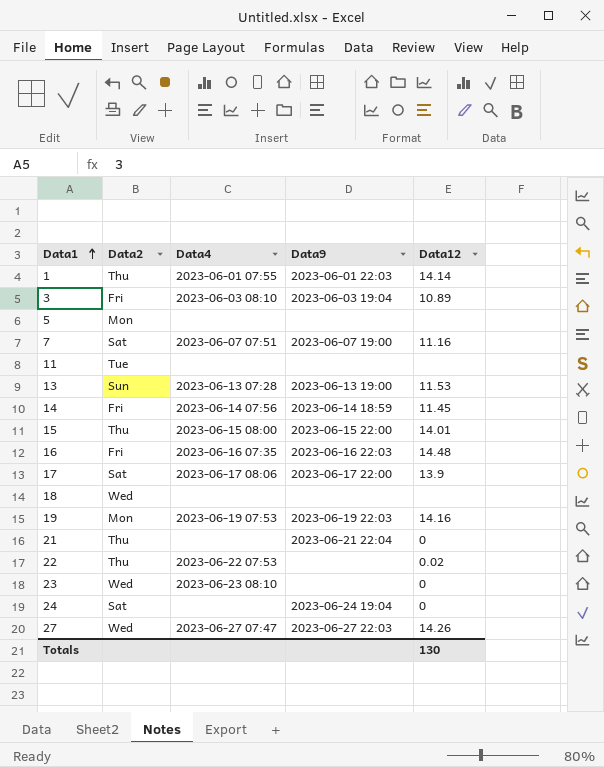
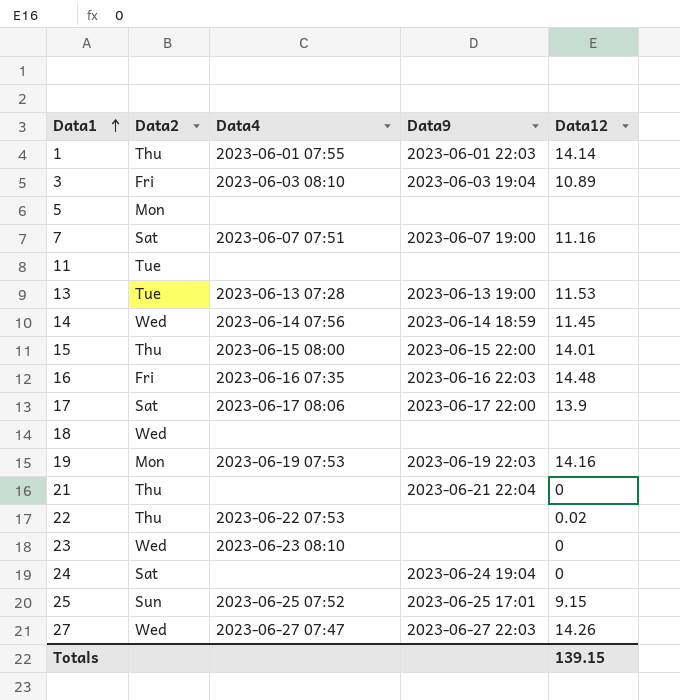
13 | Data2: Sun -> Tue
14 | Data2: Fri -> Wed
row 25: none -> Sun | 2023-06-25 07:52 | 2023-06-25 17:01 | 9.15
Totals | Data12: 130 -> 139.15

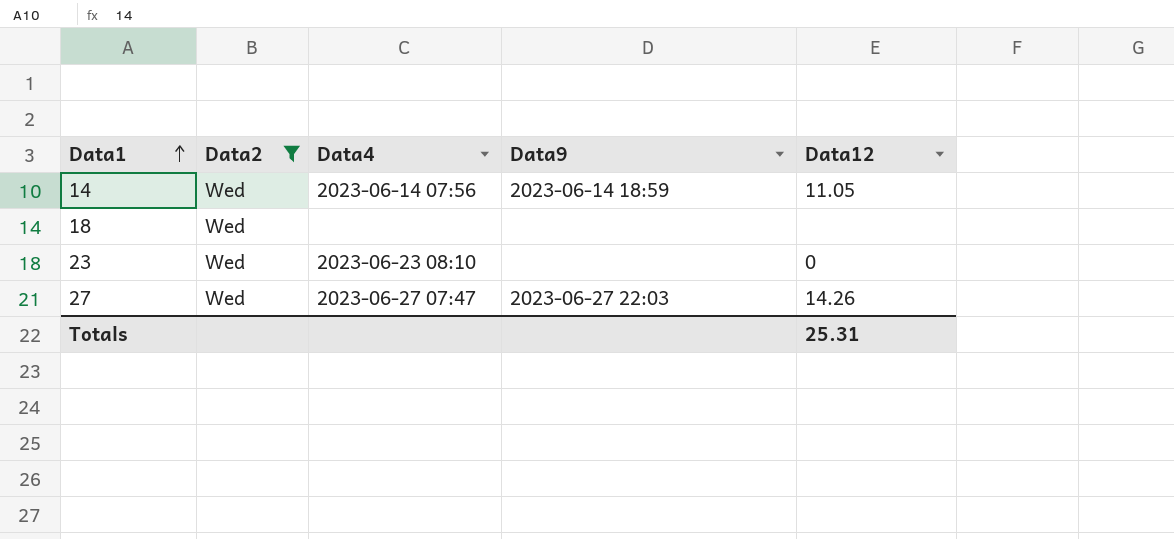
filter: none -> Data2 = Wed
14 | Data12: 11.45 -> 11.05
Totals | Data12: 139.15 -> 25.31

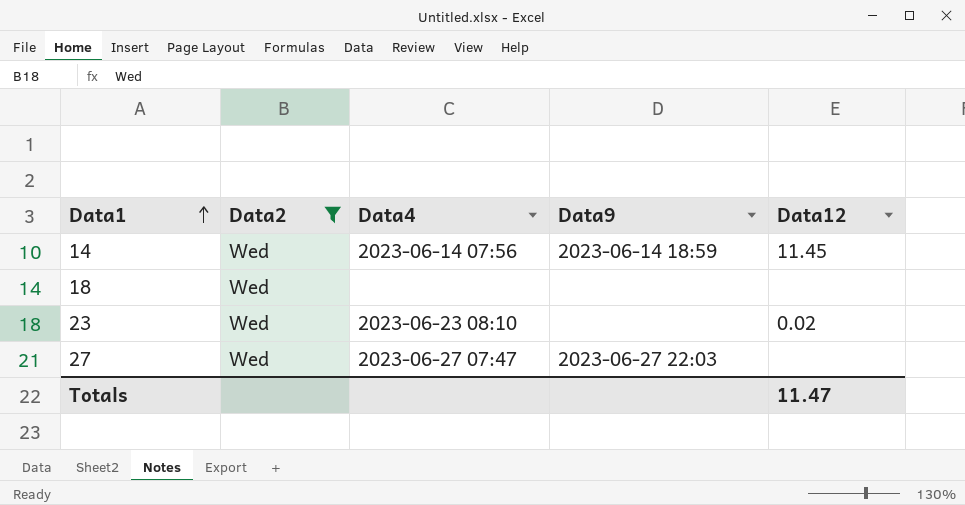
14 | Data12: 11.05 -> 11.45
23 | Data12: 0 -> 0.02
27 | Data12: 14.26 -> none
Totals | Data12: 25.31 -> 11.47

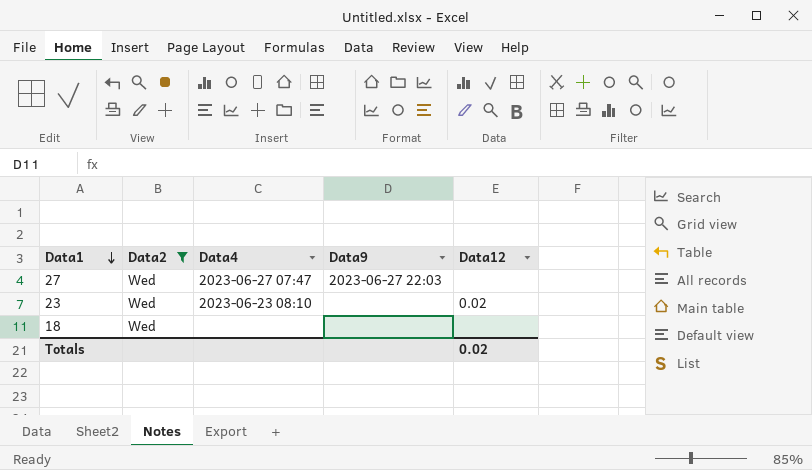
row order: Data1 ascending -> Data1 descending
row 14: Wed | 2023-06-14 07:56 | 2023-06-14 18:59 | 11.45 -> none
Totals | Data12: 11.47 -> 0.02

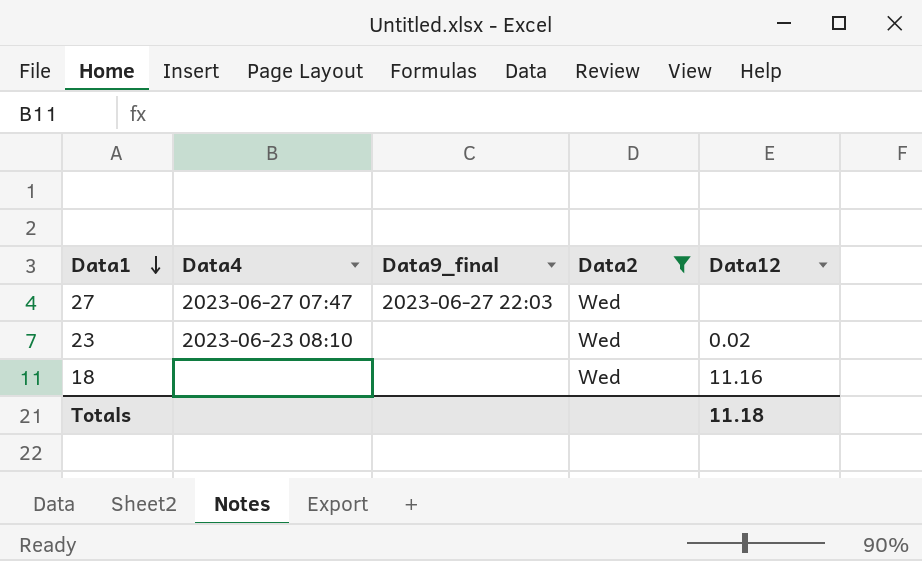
column name: Data9 -> Data9_final
column Data2 | position: 2 -> 4
18 | Data12: none -> 11.16
Totals | Data12: 0.02 -> 11.18

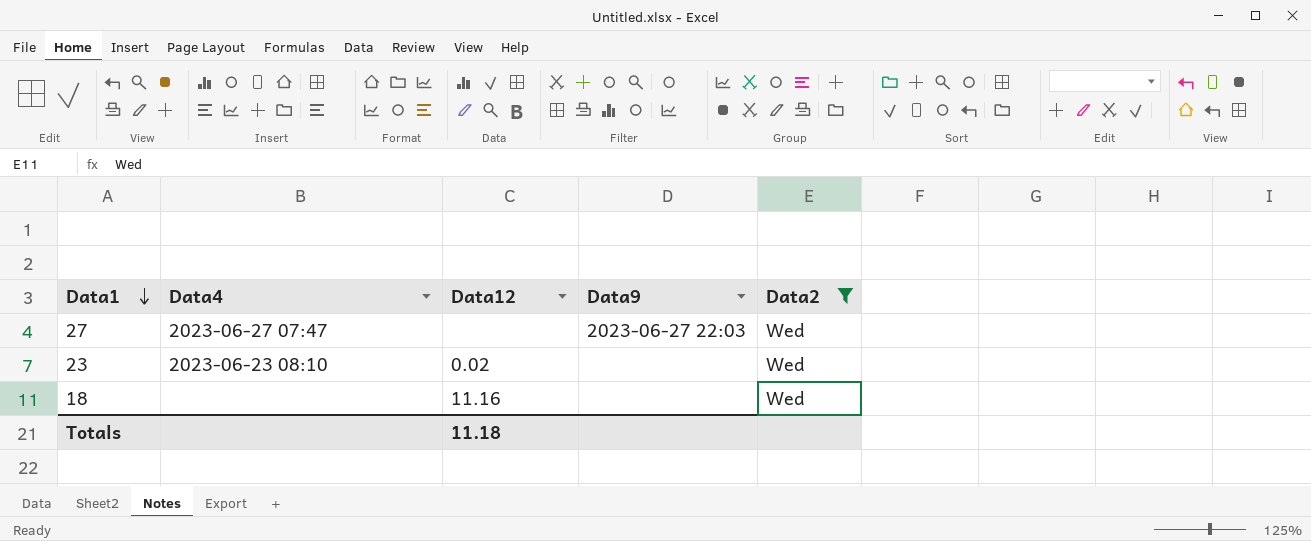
column Data12 | position: 5 -> 3
column name: Data9_final -> Data9

